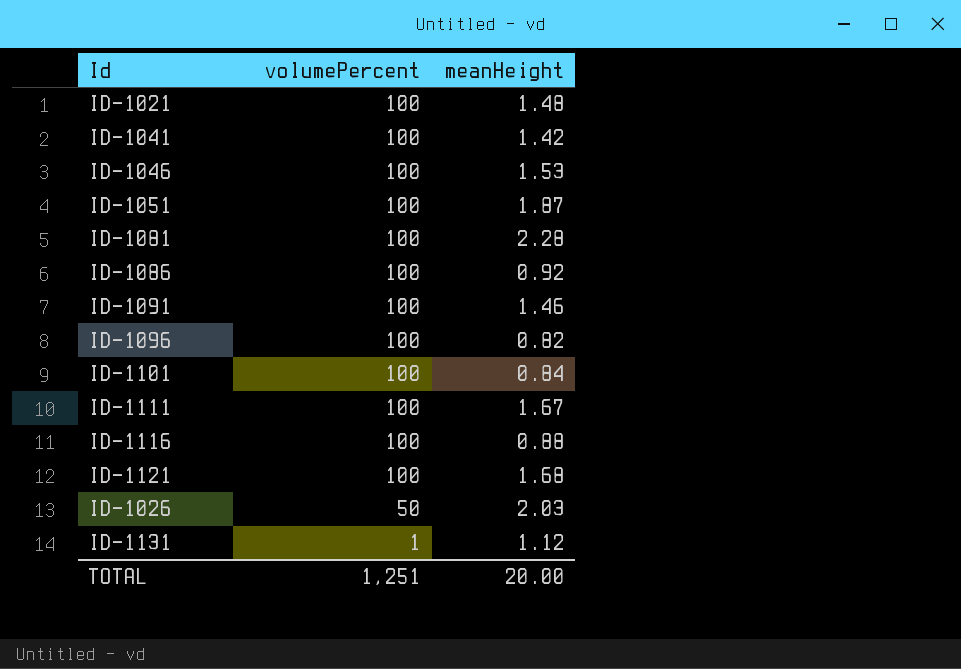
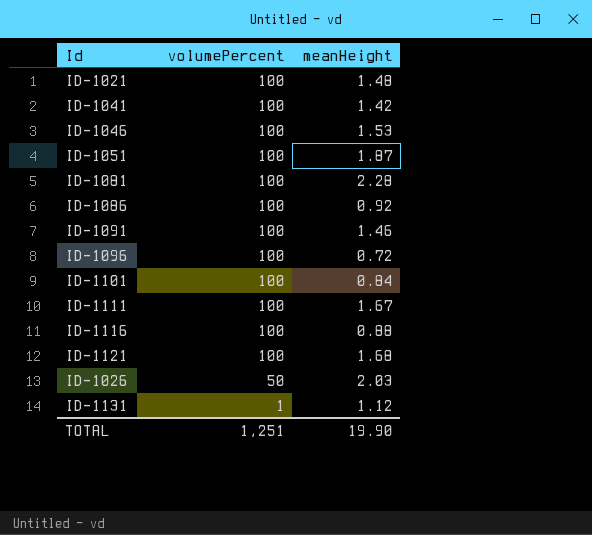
ID-1096 | meanHeight: 0.82 -> 0.72
TOTAL | meanHeight: 20.00 -> 19.90

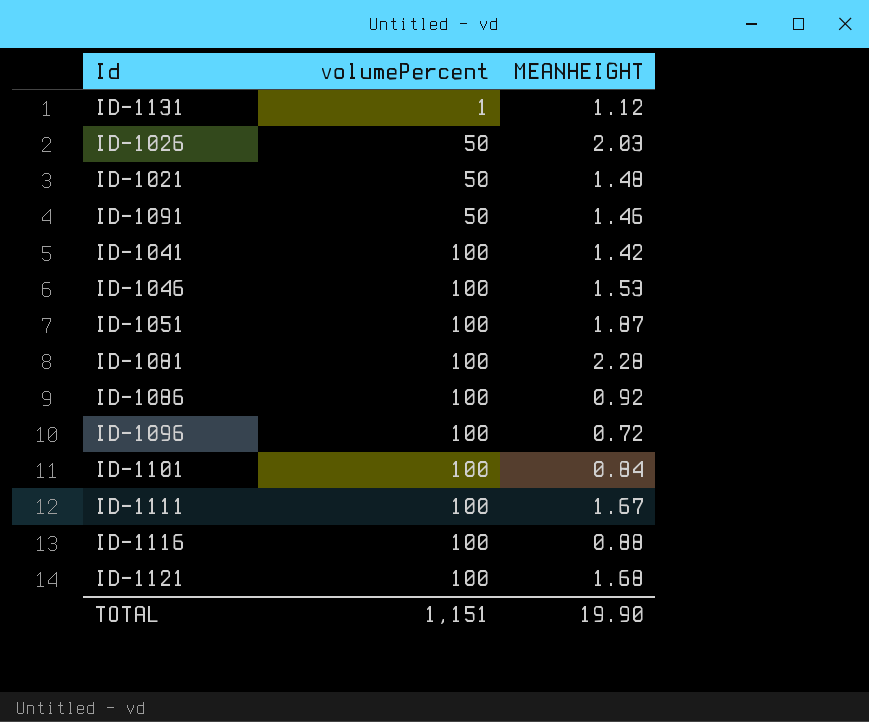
row order: volumePercent descending -> volumePercent ascending
column name: meanHeight -> MEANHEIGHT
ID-1021 | volumePercent: 100 -> 50
ID-1091 | volumePercent: 100 -> 50
TOTAL | volumePercent: 1,251 -> 1,151

